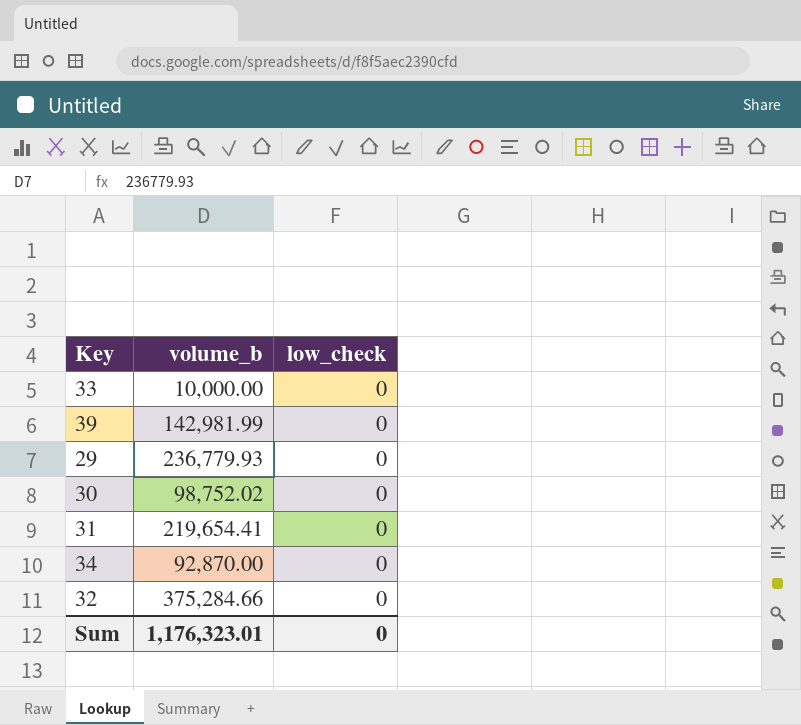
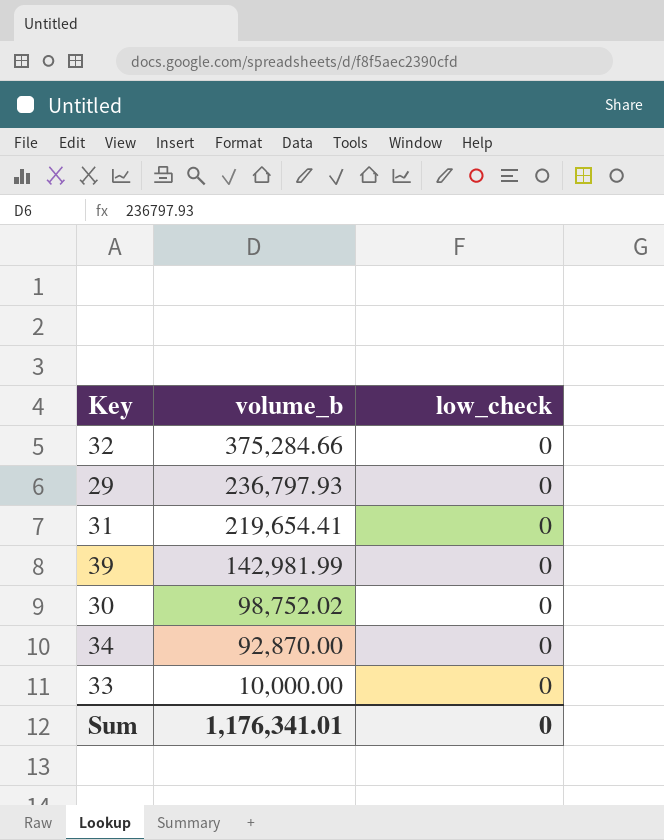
row order: none -> volume_b descending
29 | volume_b: 236,779.93 -> 236,797.93
Sum | volume_b: 1,176,323.01 -> 1,176,341.01

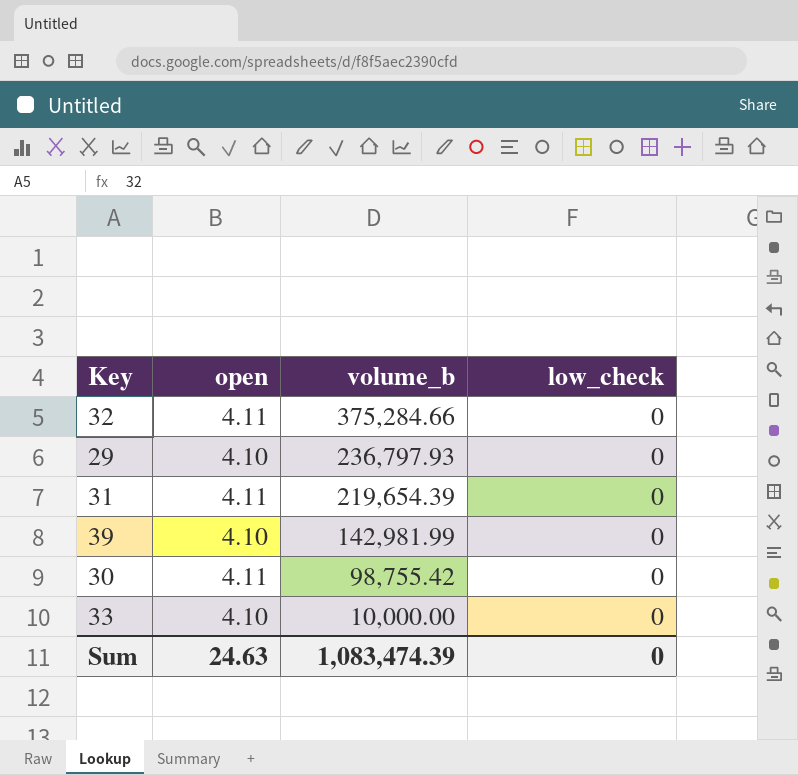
column open | position: none -> 2
row 34: 92,870.00 | 0 -> none
31 | volume_b: 219,654.41 -> 219,654.39
30 | volume_b: 98,752.02 -> 98,755.42
Sum | volume_b: 1,176,341.01 -> 1,083,474.39

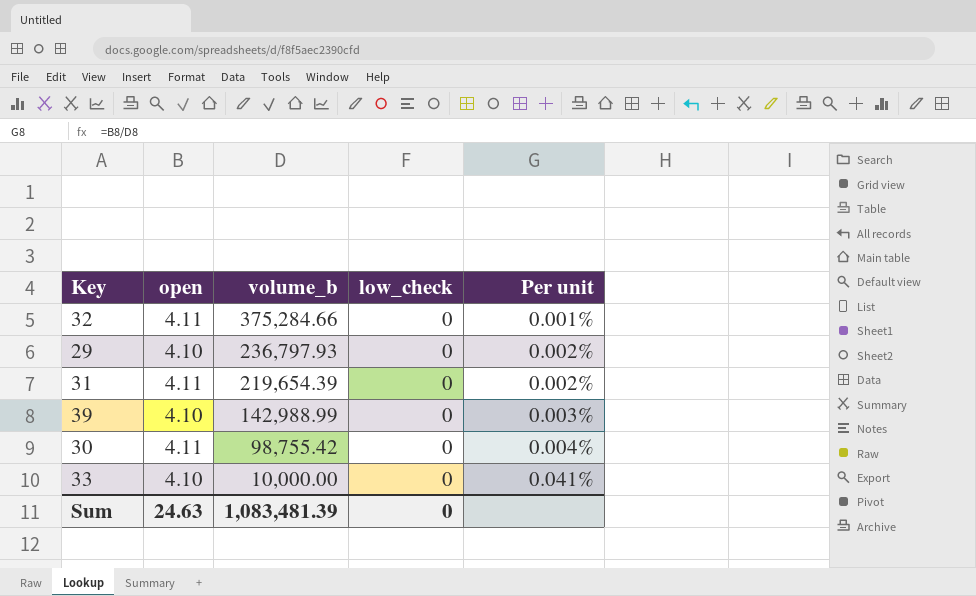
column Per unit | formula: none -> [open] / [volume_b]
39 | volume_b: 142,981.99 -> 142,988.99
Sum | volume_b: 1,083,474.39 -> 1,083,481.39

